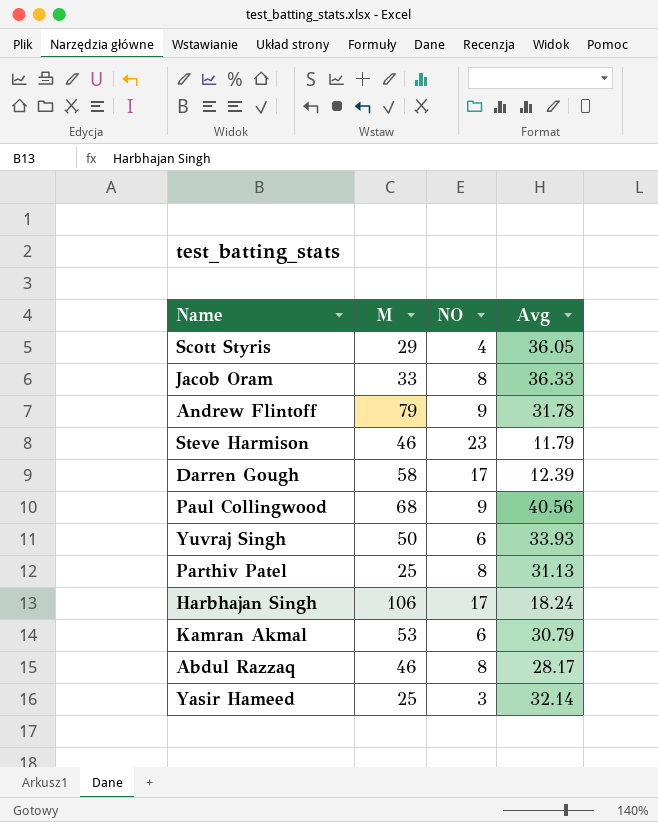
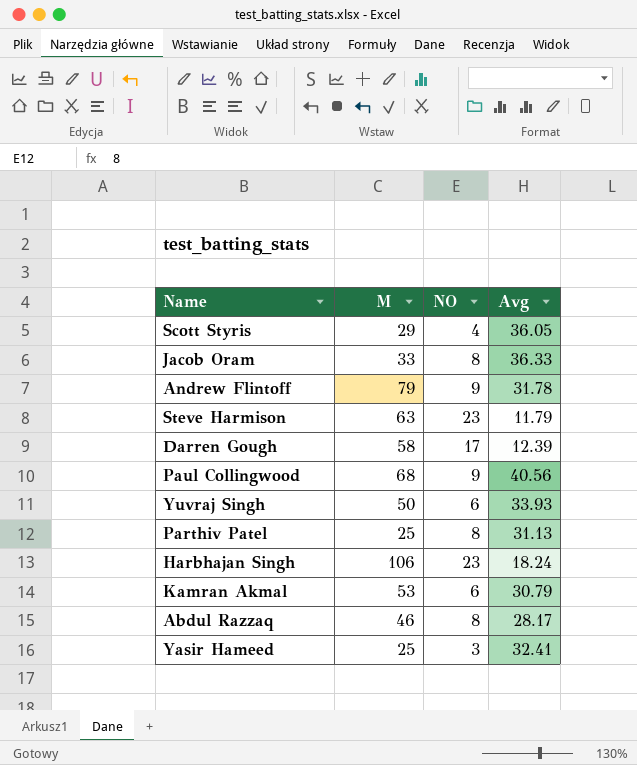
Steve Harmison | M: 46 -> 63
Harbhajan Singh | NO: 17 -> 23
Yasir Hameed | Avg: 32.14 -> 32.41

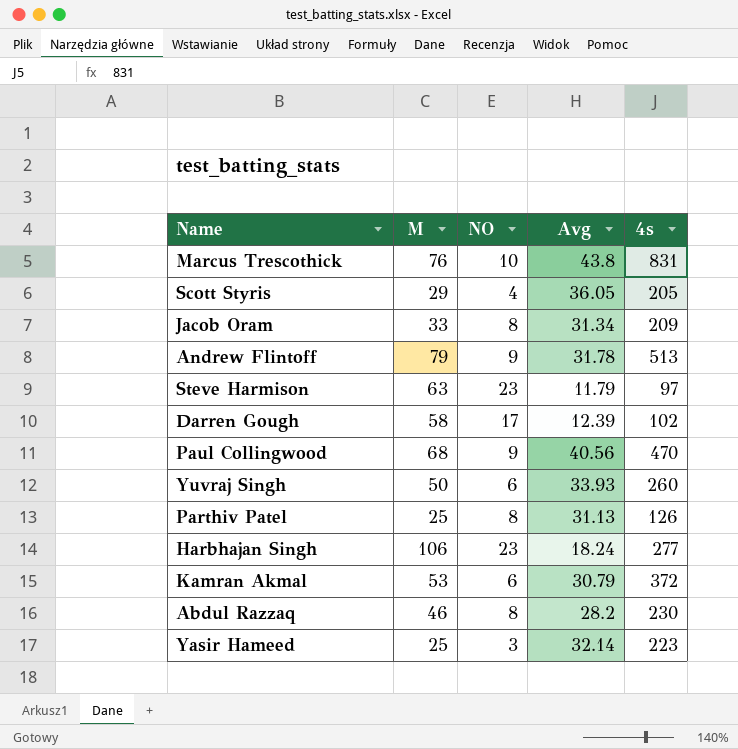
column 4s | position: none -> 5
row Marcus Trescothick: none -> 76 | 10 | 43.8 | 831
Jacob Oram | Avg: 36.33 -> 31.34
Abdul Razzaq | Avg: 28.17 -> 28.2
Yasir Hameed | Avg: 32.41 -> 32.14

